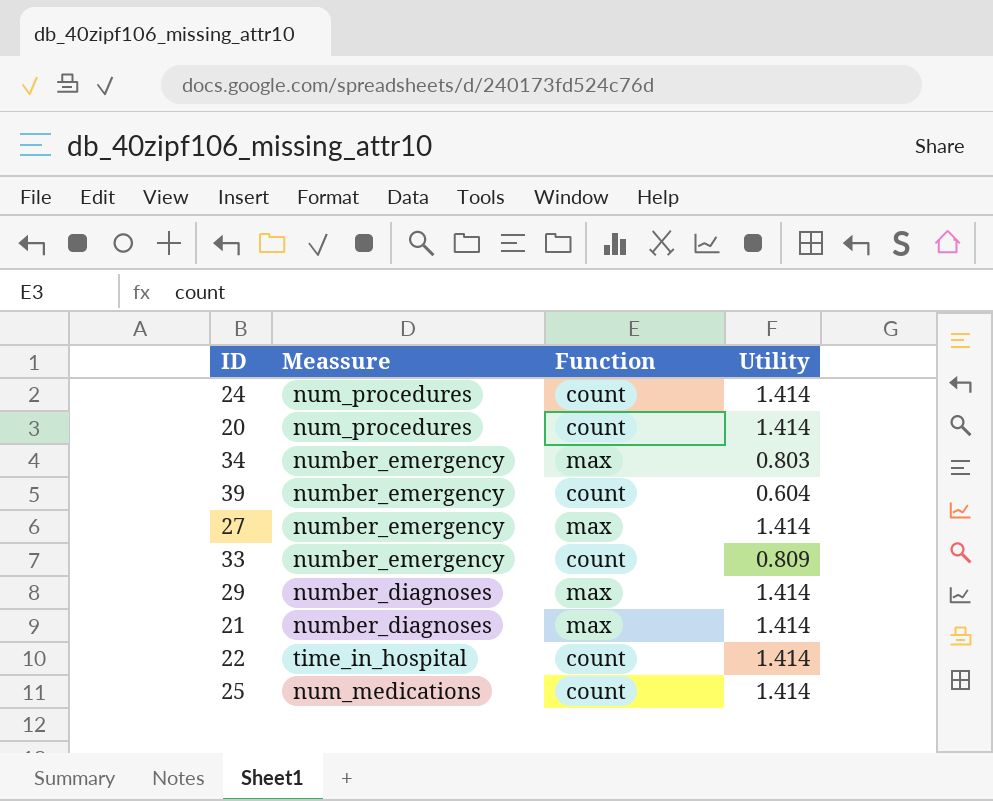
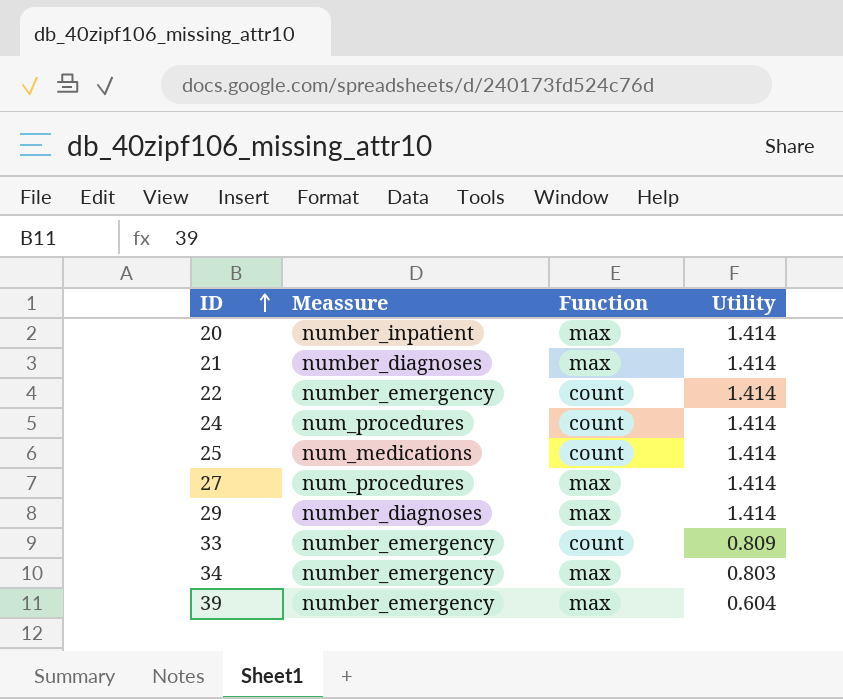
row order: none -> ID ascending
20 | Meassure: num_procedures -> number_inpatient
20 | Function: count -> max
22 | Meassure: time_in_hospital -> number_emergency
27 | Meassure: number_emergency -> num_procedures
39 | Function: count -> max

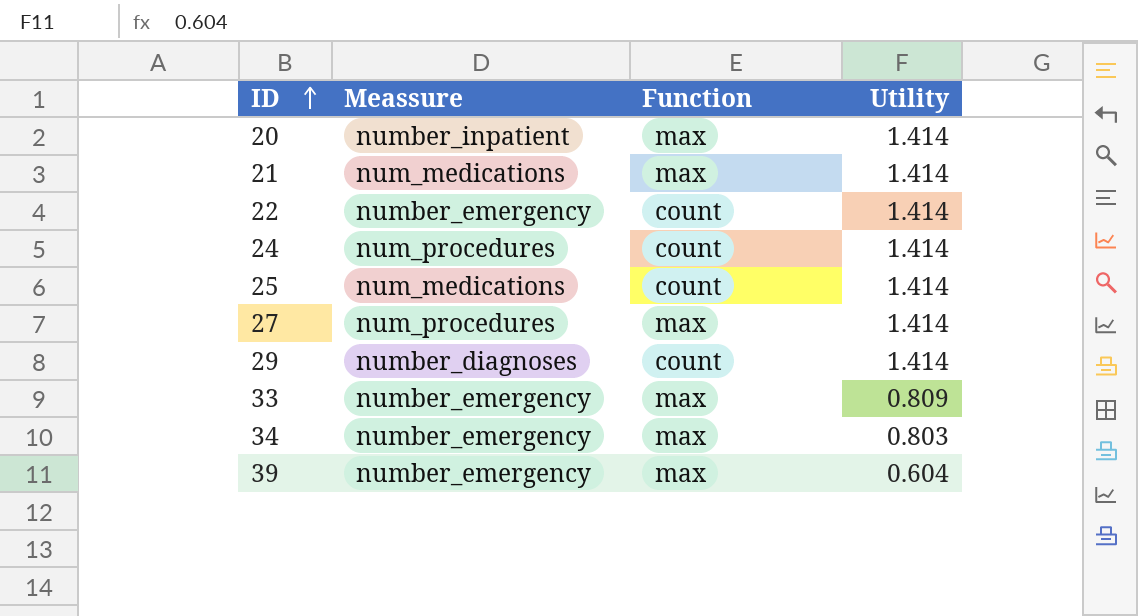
21 | Meassure: number_diagnoses -> num_medications
29 | Function: max -> count
33 | Function: count -> max

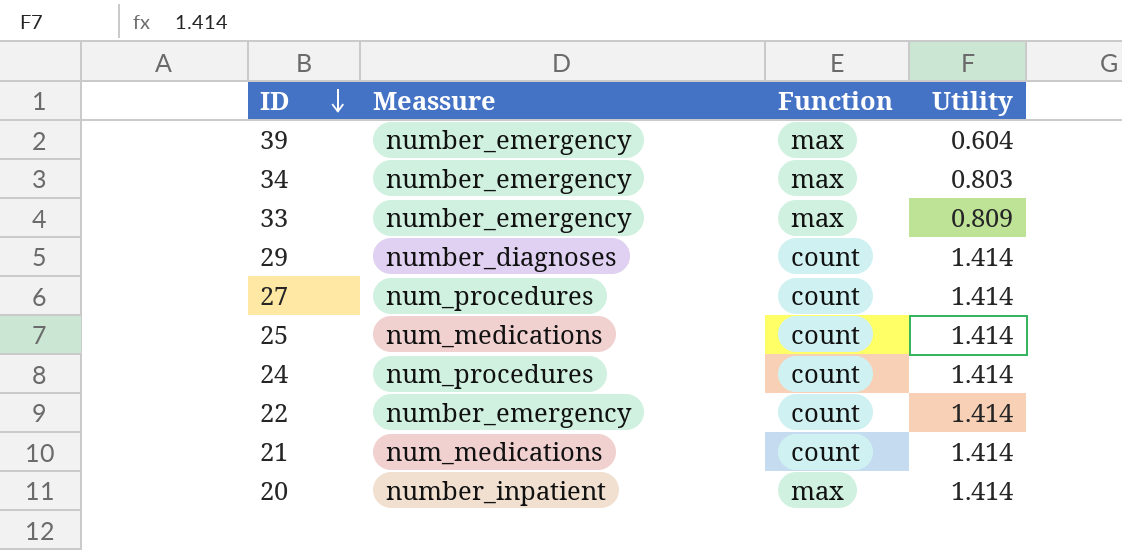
row order: ID ascending -> ID descending
27 | Function: max -> count
21 | Function: max -> count

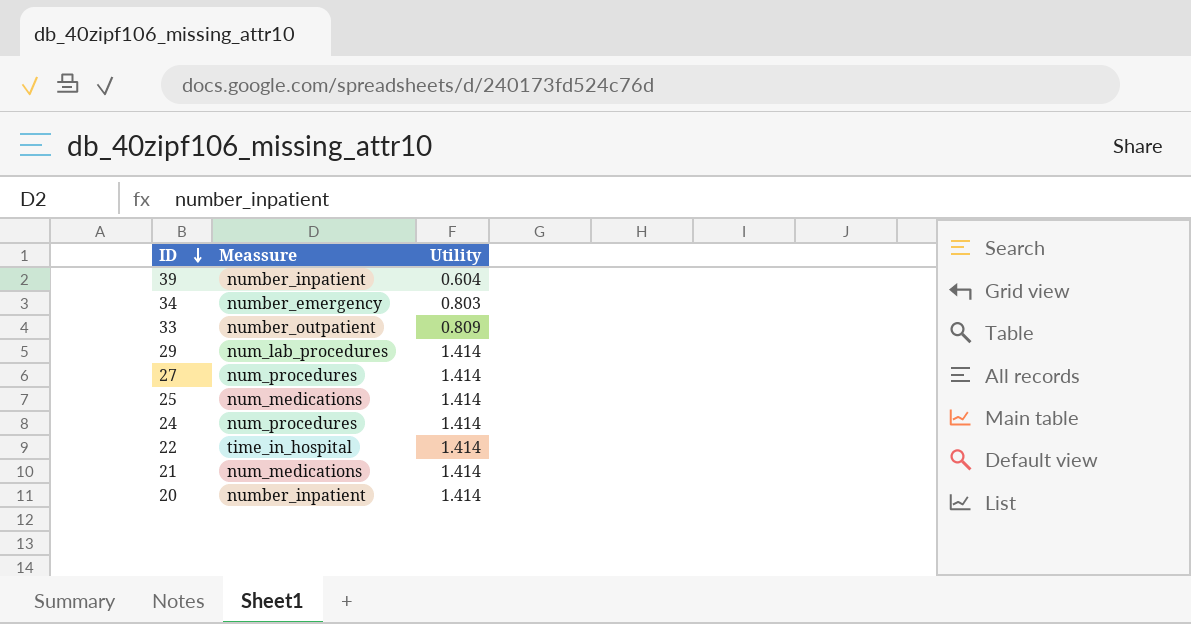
column Function | position: 3 -> none
39 | Meassure: number_emergency -> number_inpatient
33 | Meassure: number_emergency -> number_outpatient
29 | Meassure: number_diagnoses -> num_lab_procedures
22 | Meassure: number_emergency -> time_in_hospital

